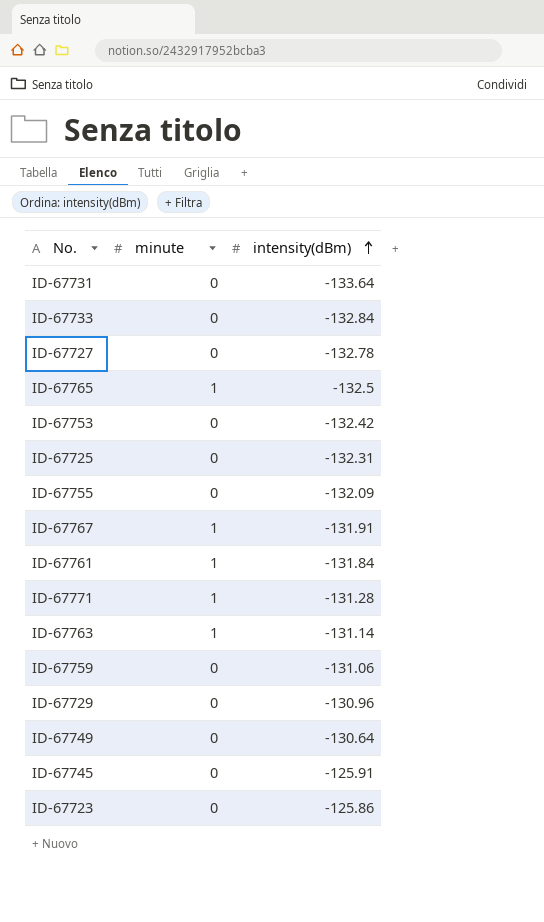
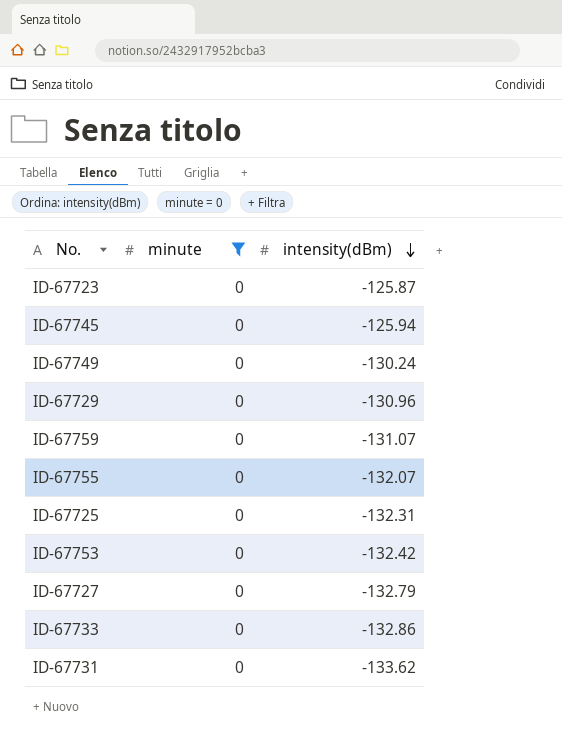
filter: none -> minute = 0
row order: intensity(dBm) ascending -> intensity(dBm) descending
ID-67723 | intensity(dBm): -125.86 -> -125.87
ID-67745 | intensity(dBm): -125.91 -> -125.94
ID-67749 | intensity(dBm): -130.64 -> -130.24
ID-67759 | intensity(dBm): -131.06 -> -131.07
ID-67755 | intensity(dBm): -132.09 -> -132.07
ID-67727 | intensity(dBm): -132.78 -> -132.79
ID-67733 | intensity(dBm): -132.84 -> -132.86
ID-67731 | intensity(dBm): -133.64 -> -133.62

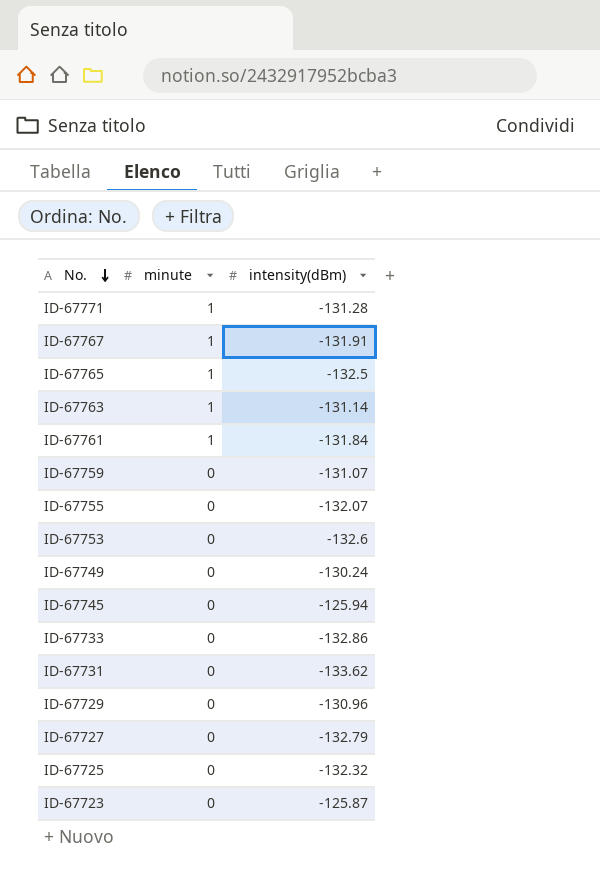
filter: minute = 0 -> none
row order: intensity(dBm) descending -> No. descending
ID-67753 | intensity(dBm): -132.42 -> -132.6
ID-67725 | intensity(dBm): -132.31 -> -132.32

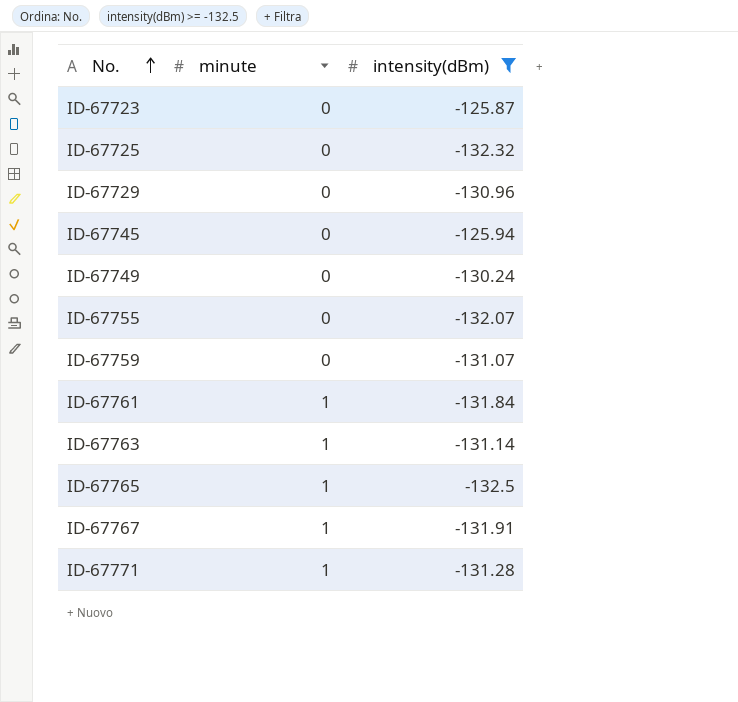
filter: none -> intensity(dBm) >= -132.5
row order: No. descending -> No. ascending

